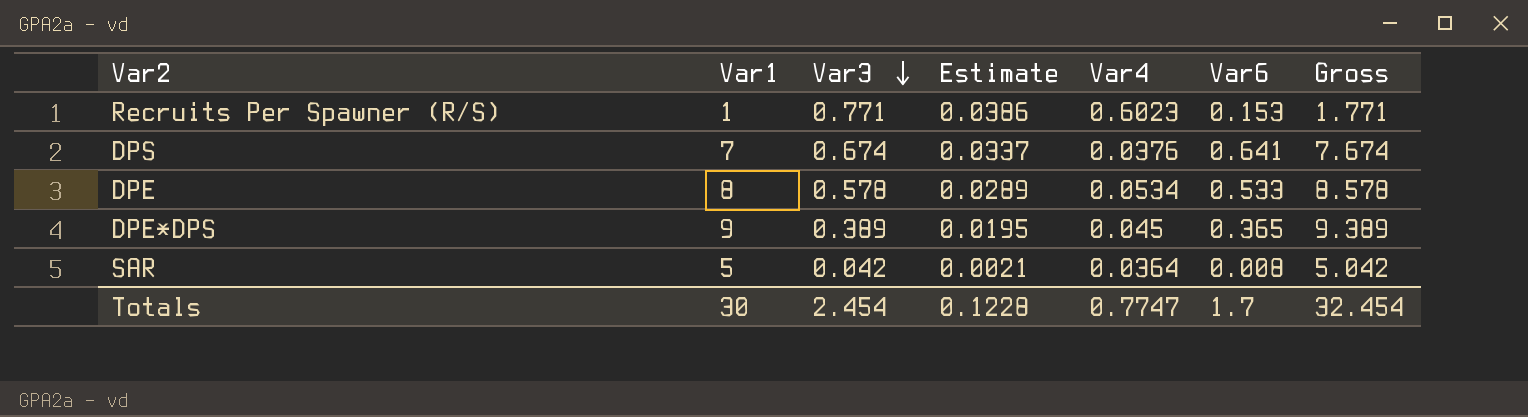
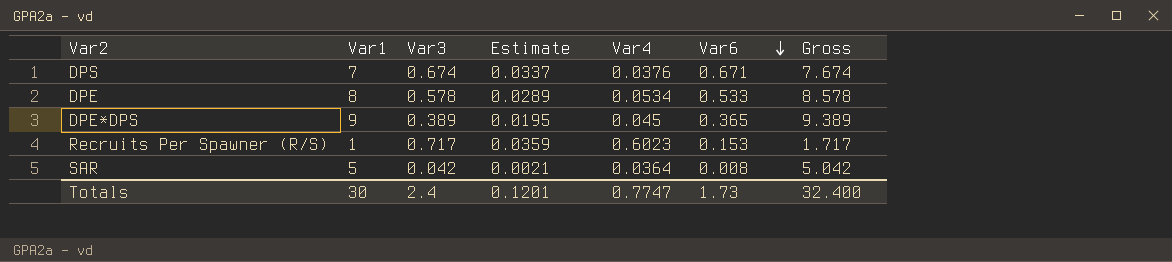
row order: Var3 descending -> Var6 descending
DPS | Var6: 0.641 -> 0.671
Recruits Per Spawner (R/S) | Var3: 0.771 -> 0.717
Recruits Per Spawner (R/S) | Estimate: 0.0386 -> 0.0359
Recruits Per Spawner (R/S) | Gross: 1.771 -> 1.717
Totals | Var3: 2.454 -> 2.4
Totals | Estimate: 0.1228 -> 0.1201
Totals | Var6: 1.7 -> 1.73
Totals | Gross: 32.454 -> 32.400

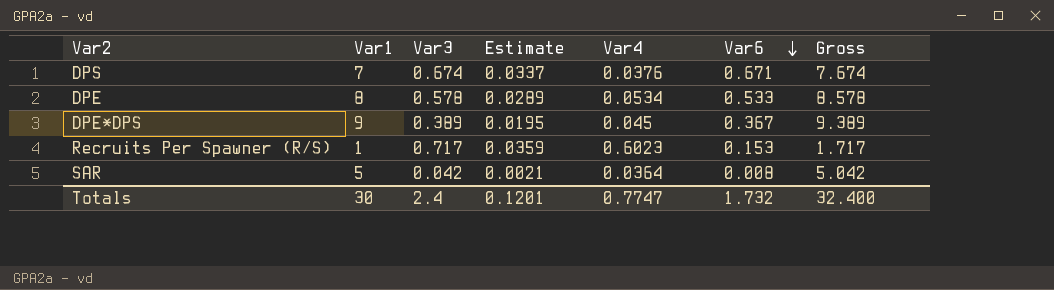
DPE*DPS | Var6: 0.365 -> 0.367
Totals | Var6: 1.73 -> 1.732

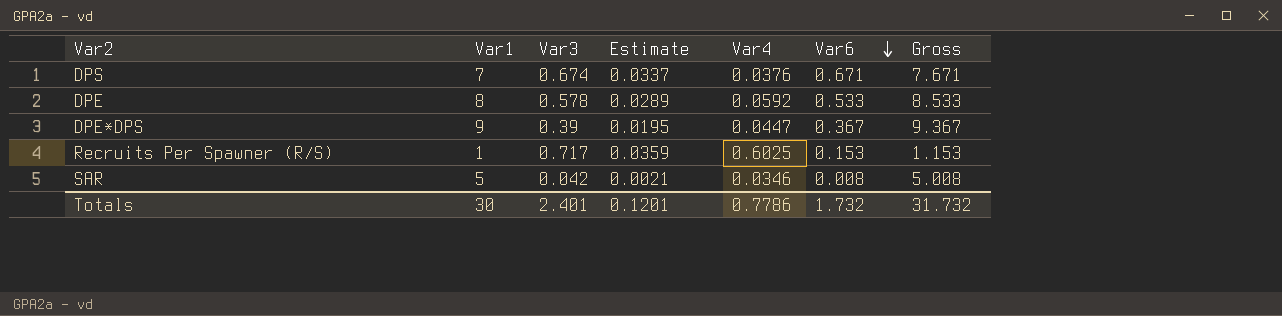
column Gross | formula: [Var1] + [Var3] -> [Var1] + [Var6]
DPE | Var4: 0.0534 -> 0.0592
DPE*DPS | Var3: 0.389 -> 0.39
DPE*DPS | Var4: 0.045 -> 0.0447
Recruits Per Spawner (R/S) | Var4: 0.6023 -> 0.6025
SAR | Var4: 0.0364 -> 0.0346
Totals | Var3: 2.4 -> 2.401
Totals | Var4: 0.7747 -> 0.7786
Totals | Gross: 32.400 -> 31.732

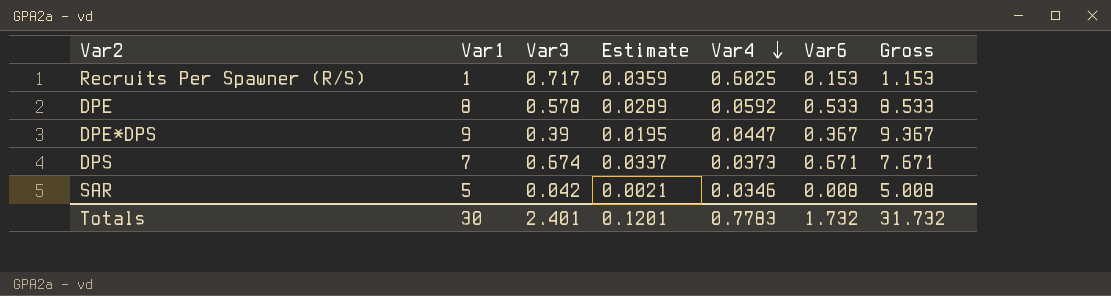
row order: Var6 descending -> Var4 descending
DPS | Var4: 0.0376 -> 0.0373
Totals | Var4: 0.7786 -> 0.7783

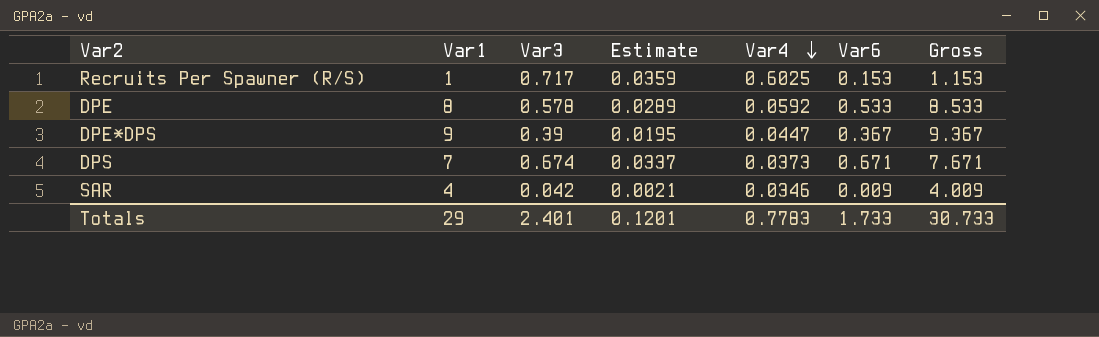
SAR | Var1: 5 -> 4
SAR | Var6: 0.008 -> 0.009
SAR | Gross: 5.008 -> 4.009
Totals | Var1: 30 -> 29
Totals | Var6: 1.732 -> 1.733
Totals | Gross: 31.732 -> 30.733

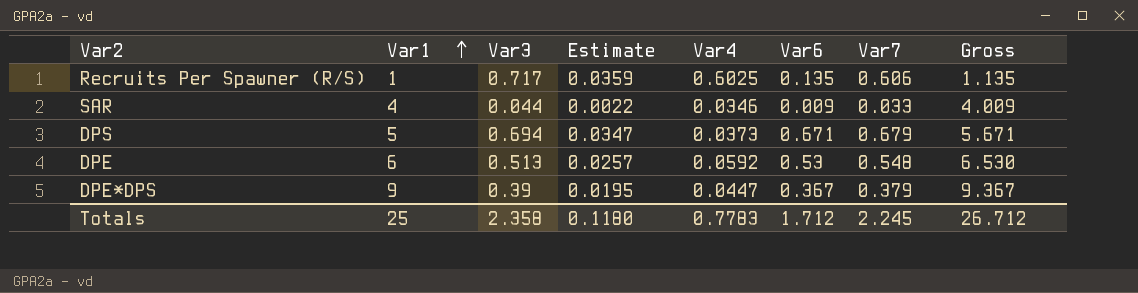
row order: Var4 descending -> Var1 ascending
column Var7 | position: none -> 7
Recruits Per Spawner (R/S) | Var6: 0.153 -> 0.135
Recruits Per Spawner (R/S) | Gross: 1.153 -> 1.135
SAR | Var3: 0.042 -> 0.044
SAR | Estimate: 0.0021 -> 0.0022
DPS | Var1: 7 -> 5
DPS | Var3: 0.674 -> 0.694
DPS | Estimate: 0.0337 -> 0.0347
DPS | Gross: 7.671 -> 5.671
DPE | Var1: 8 -> 6
DPE | Var3: 0.578 -> 0.513
DPE | Estimate: 0.0289 -> 0.0257
DPE | Var6: 0.533 -> 0.53
DPE | Gross: 8.533 -> 6.530
Totals | Var1: 29 -> 25
Totals | Var3: 2.401 -> 2.358
Totals | Estimate: 0.1201 -> 0.1180
Totals | Var6: 1.733 -> 1.712
Totals | Gross: 30.733 -> 26.712

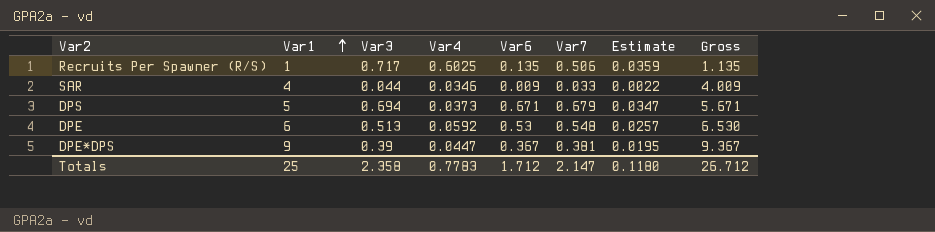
column Estimate | position: 4 -> 7
Recruits Per Spawner (R/S) | Var7: 0.606 -> 0.506
DPE*DPS | Var7: 0.379 -> 0.381
Totals | Var7: 2.245 -> 2.147

